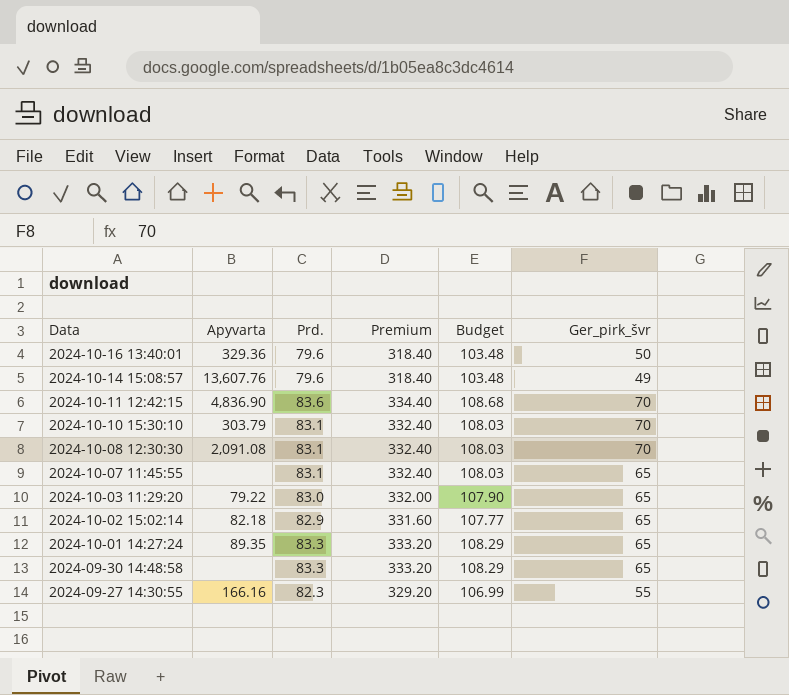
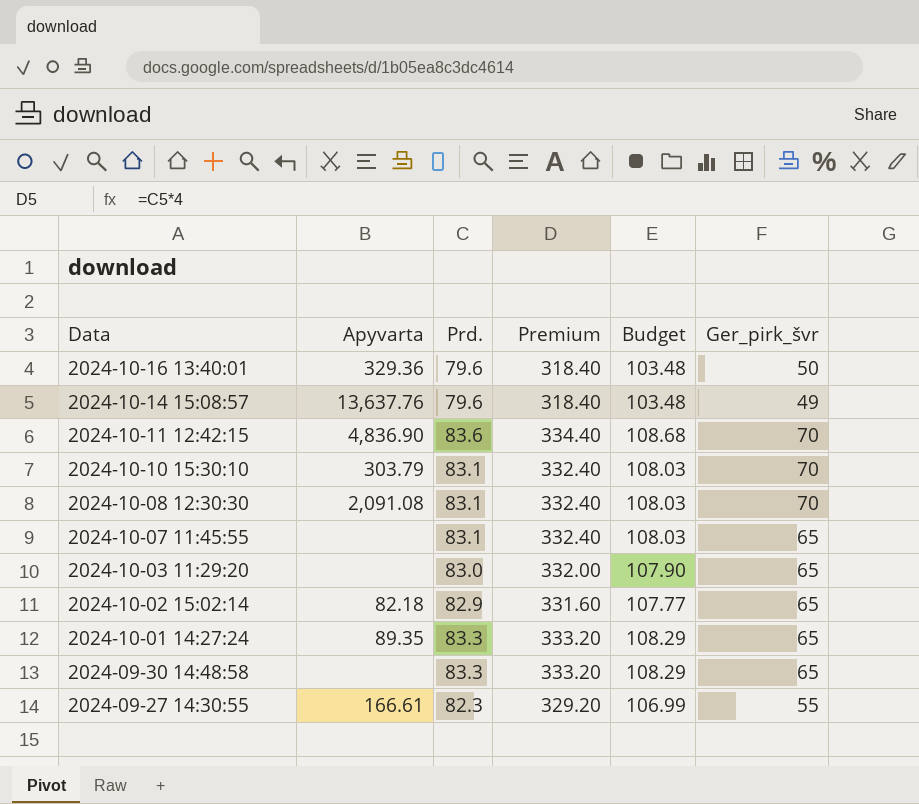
2024-10-14 15:08:57 | Apyvarta: 13,607.76 -> 13,637.76
2024-10-03 11:29:20 | Apyvarta: 79.22 -> none
2024-09-27 14:30:55 | Apyvarta: 166.16 -> 166.61

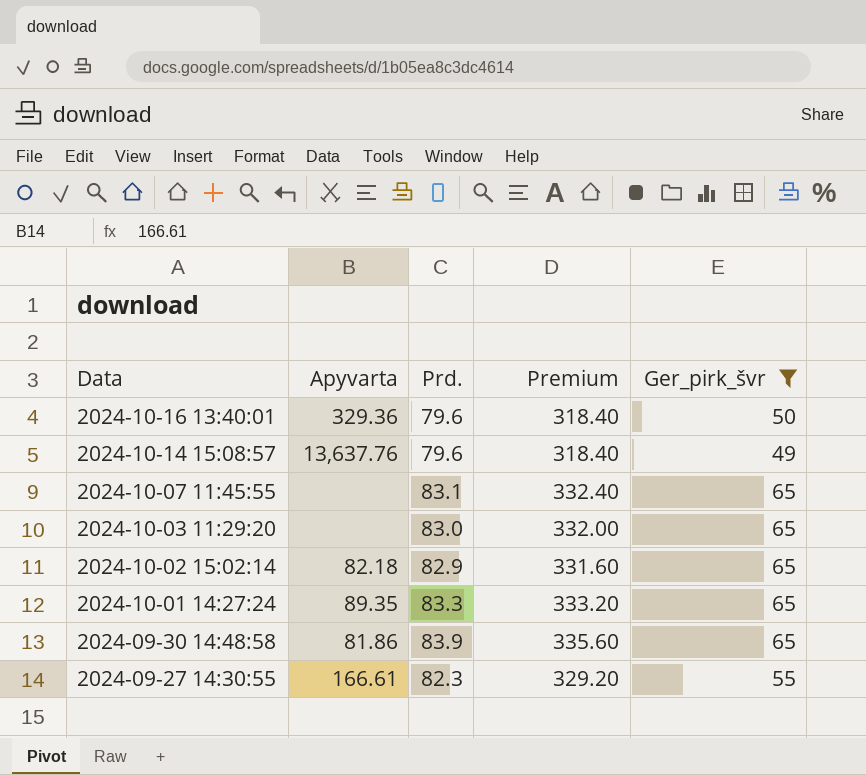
filter: none -> Ger_pirk_švr != 70
column Budget | formula: [Prd.] * 1.3 -> none
2024-09-30 14:48:58 | Apyvarta: none -> 81.86
2024-09-30 14:48:58 | Prd.: 83.3 -> 83.9
2024-09-30 14:48:58 | Premium: 333.20 -> 335.60

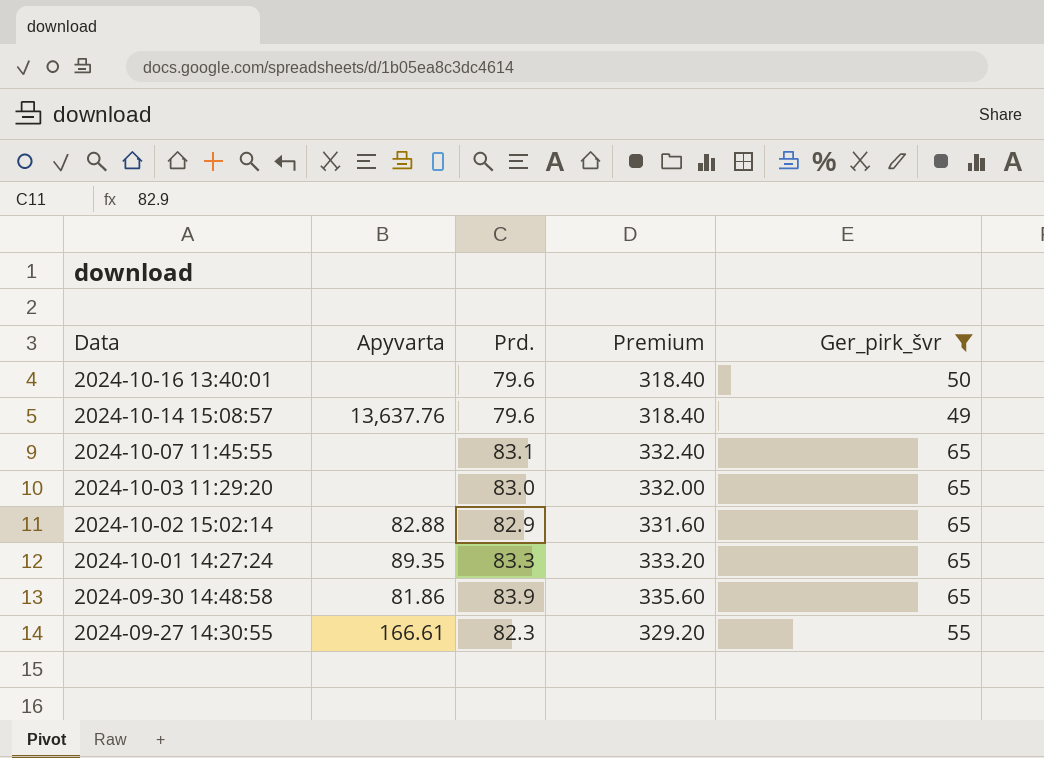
2024-10-16 13:40:01 | Apyvarta: 329.36 -> none
2024-10-02 15:02:14 | Apyvarta: 82.18 -> 82.88

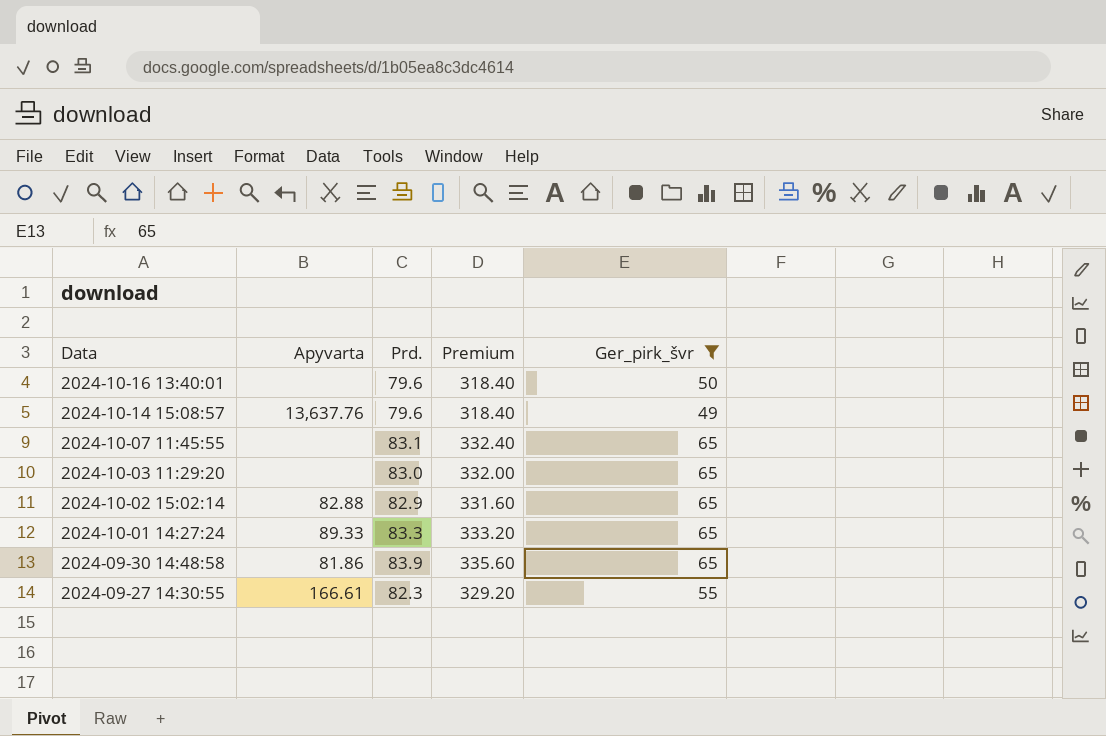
2024-10-01 14:27:24 | Apyvarta: 89.35 -> 89.33

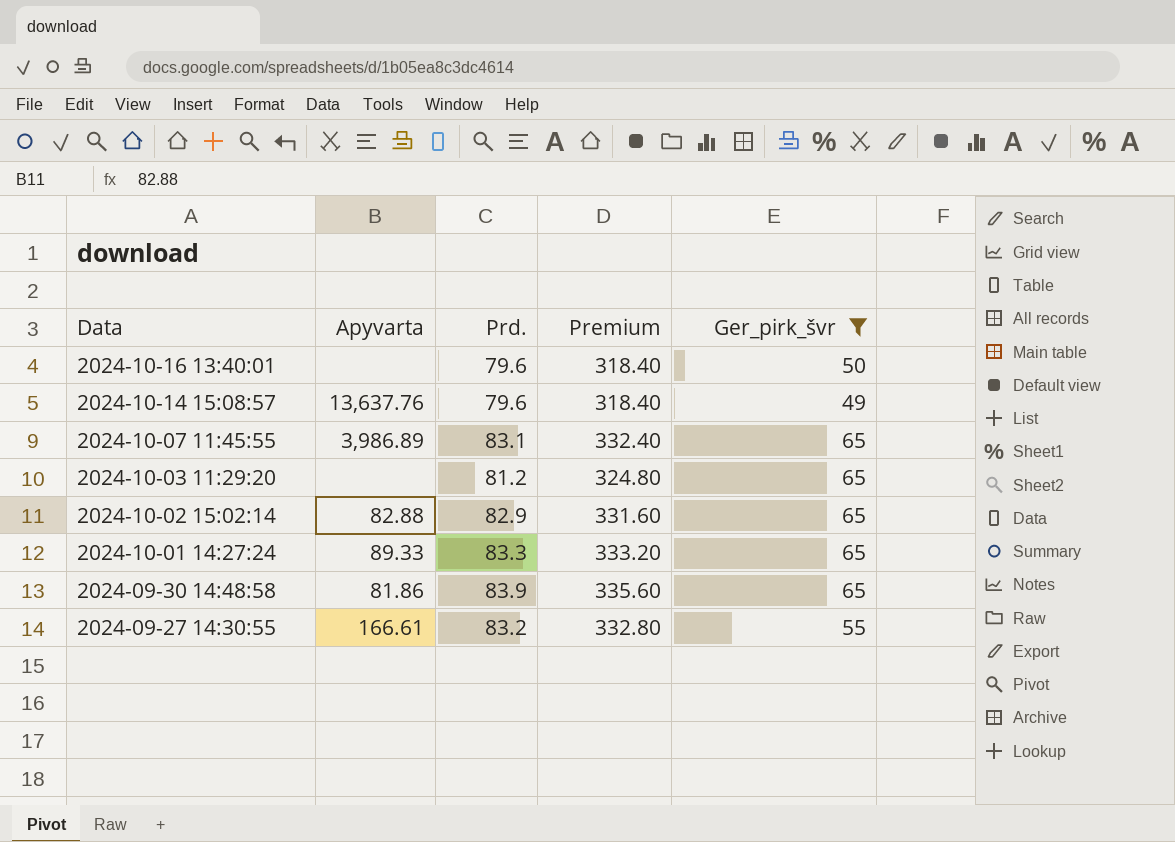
2024-10-07 11:45:55 | Apyvarta: none -> 3,986.89
2024-10-03 11:29:20 | Prd.: 83.0 -> 81.2
2024-10-03 11:29:20 | Premium: 332.00 -> 324.80
2024-09-27 14:30:55 | Prd.: 82.3 -> 83.2
2024-09-27 14:30:55 | Premium: 329.20 -> 332.80

